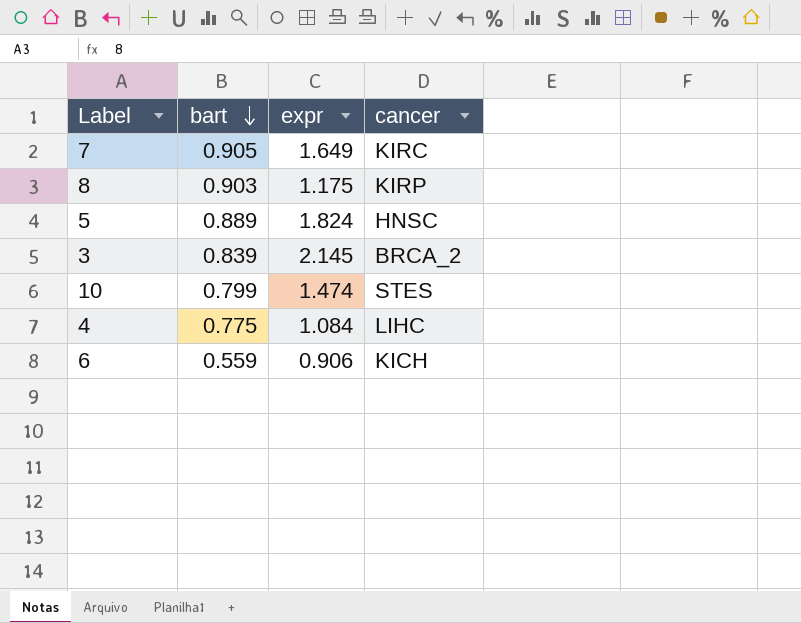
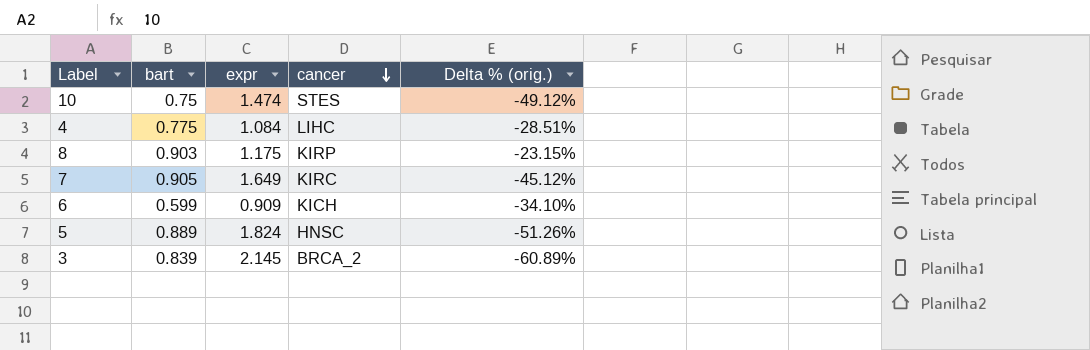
row order: bart descending -> cancer descending
column Delta % (orig.) | formula: none -> ([bart] - [expr]) / [expr]
10 | bart: 0.799 -> 0.75
6 | bart: 0.559 -> 0.599
6 | expr: 0.906 -> 0.909

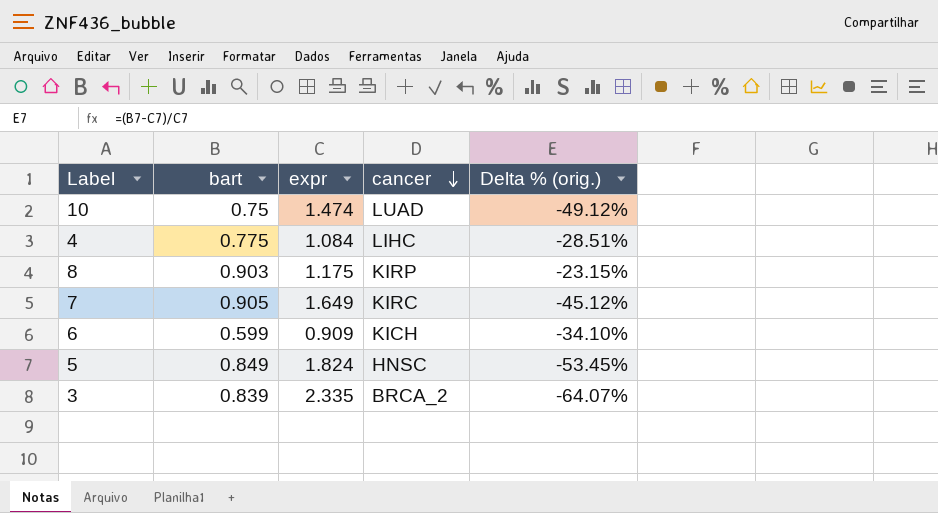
10 | cancer: STES -> LUAD
5 | bart: 0.889 -> 0.849
5 | Delta % (orig.): -51.26% -> -53.45%
3 | expr: 2.145 -> 2.335
3 | Delta % (orig.): -60.89% -> -64.07%

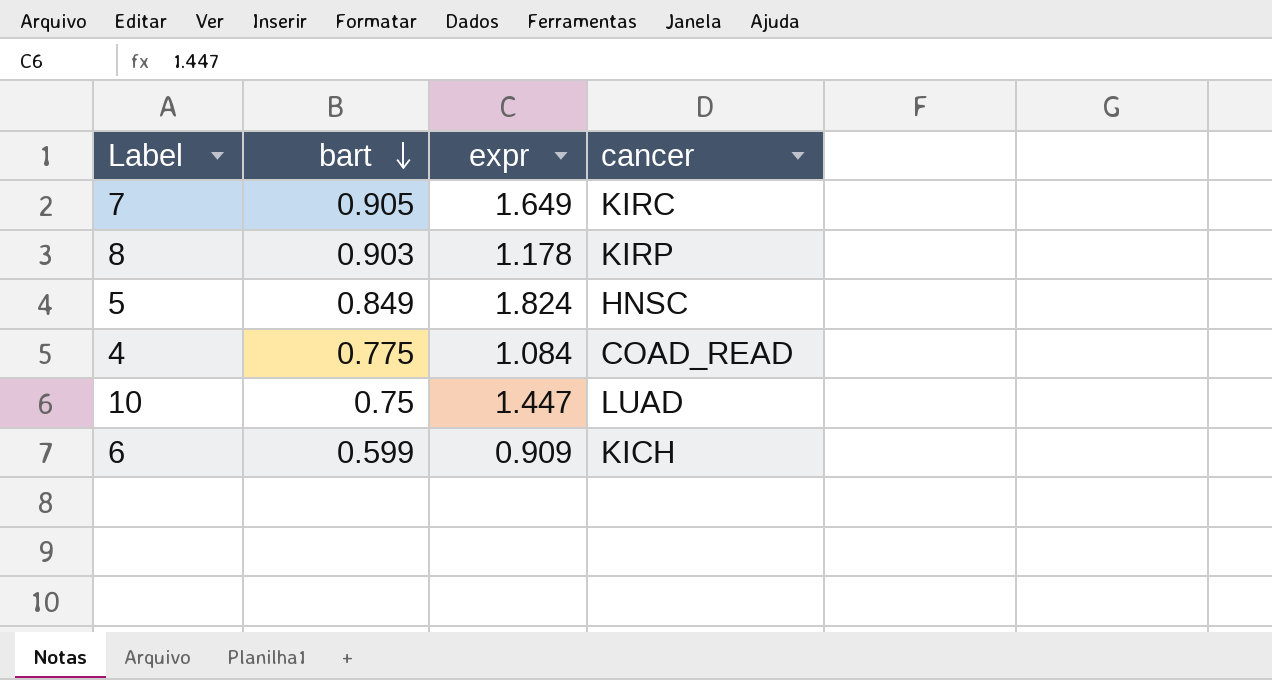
row order: cancer descending -> bart descending
column Delta % (orig.) | formula: ([bart] - [expr]) / [expr] -> none
row 3: 0.839 | 2.335 | BRCA_2 | -64.07% -> none
8 | expr: 1.175 -> 1.178
4 | cancer: LIHC -> COAD_READ
10 | expr: 1.474 -> 1.447

